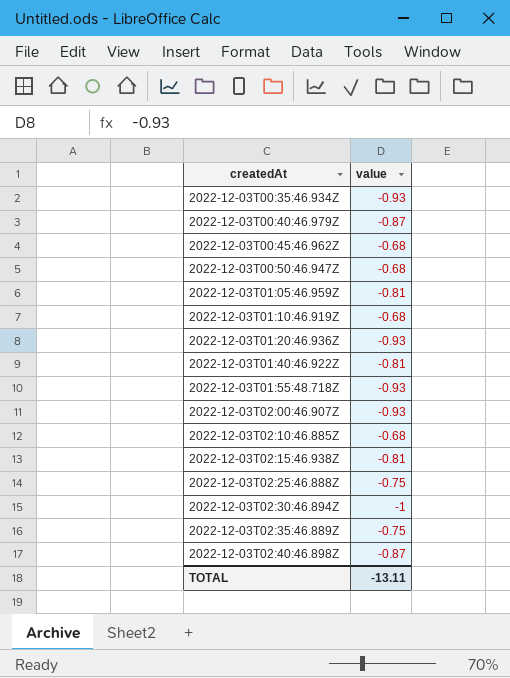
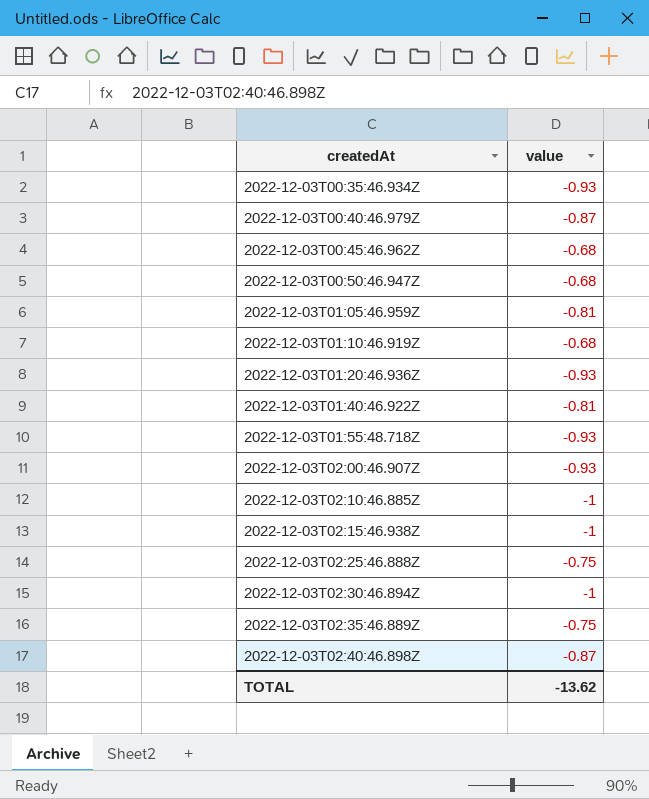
2022-12-03T02:10:46.885Z | value: -0.68 -> -1
2022-12-03T02:15:46.938Z | value: -0.81 -> -1
TOTAL | value: -13.11 -> -13.62

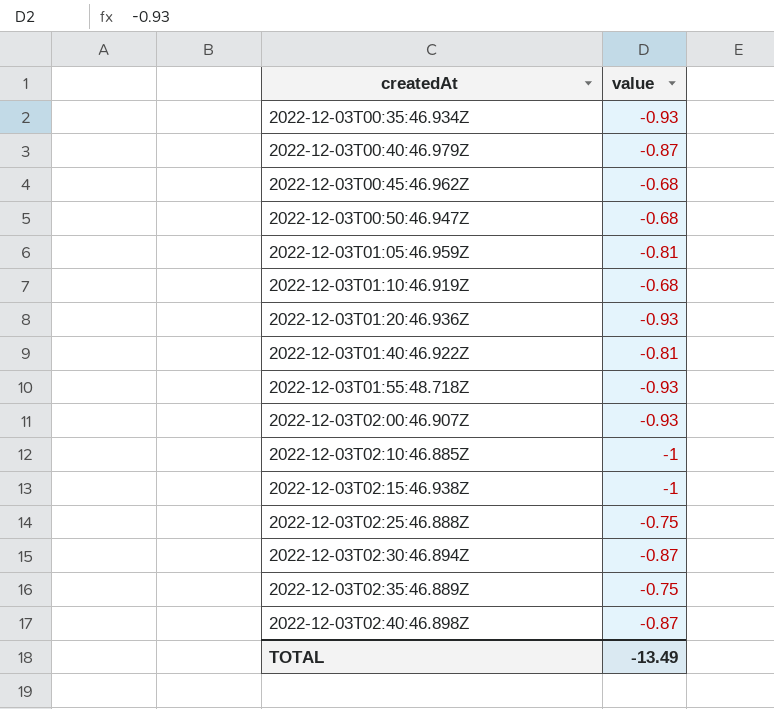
2022-12-03T02:30:46.894Z | value: -1 -> -0.87
TOTAL | value: -13.62 -> -13.49

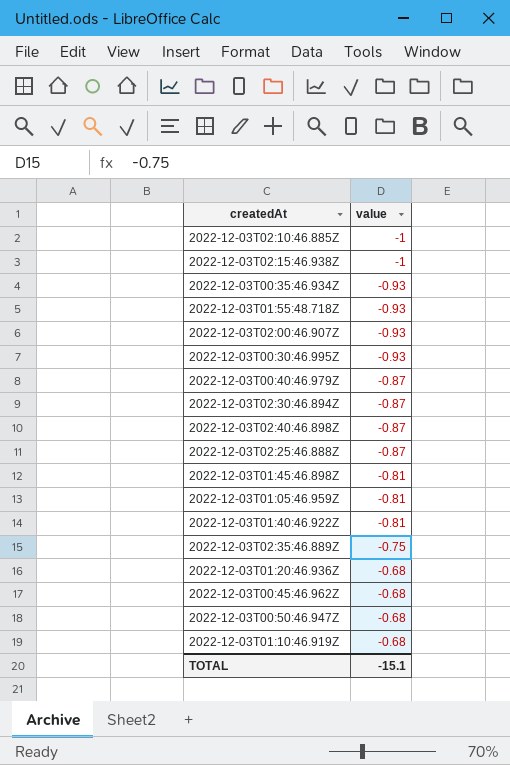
row order: createdAt ascending -> value ascending
row 2022-12-03T00:30:46.995Z: none -> -0.93
2022-12-03T02:25:46.888Z | value: -0.75 -> -0.87
row 2022-12-03T01:45:46.898Z: none -> -0.81
2022-12-03T01:20:46.936Z | value: -0.93 -> -0.68
TOTAL | value: -13.49 -> -15.1

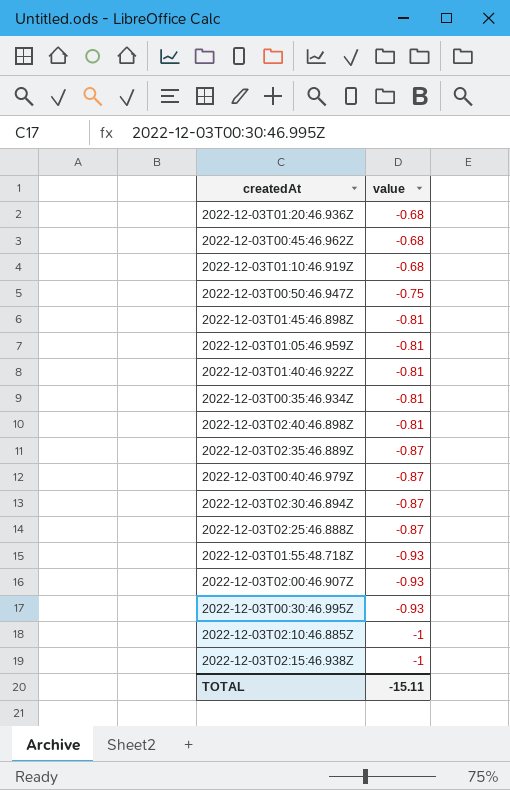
row order: value ascending -> value descending
2022-12-03T00:50:46.947Z | value: -0.68 -> -0.75
2022-12-03T00:35:46.934Z | value: -0.93 -> -0.81
2022-12-03T02:40:46.898Z | value: -0.87 -> -0.81
2022-12-03T02:35:46.889Z | value: -0.75 -> -0.87
TOTAL | value: -15.1 -> -15.11

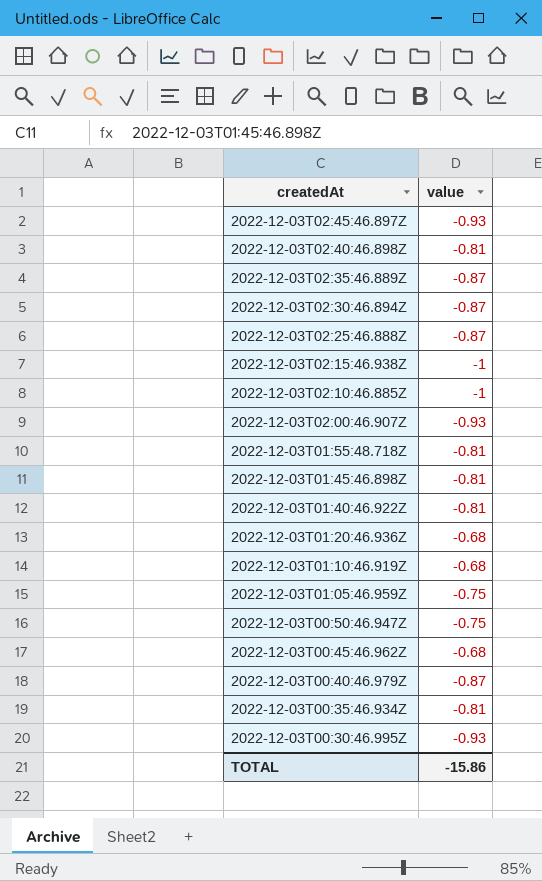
row order: value descending -> createdAt descending
row 2022-12-03T02:45:46.897Z: none -> -0.93
2022-12-03T01:55:48.718Z | value: -0.93 -> -0.81
2022-12-03T01:05:46.959Z | value: -0.81 -> -0.75
TOTAL | value: -15.11 -> -15.86

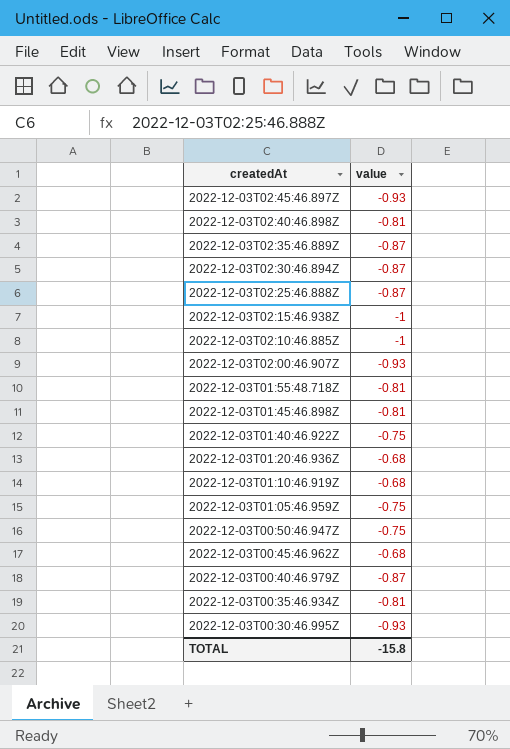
2022-12-03T01:40:46.922Z | value: -0.81 -> -0.75
TOTAL | value: -15.86 -> -15.8

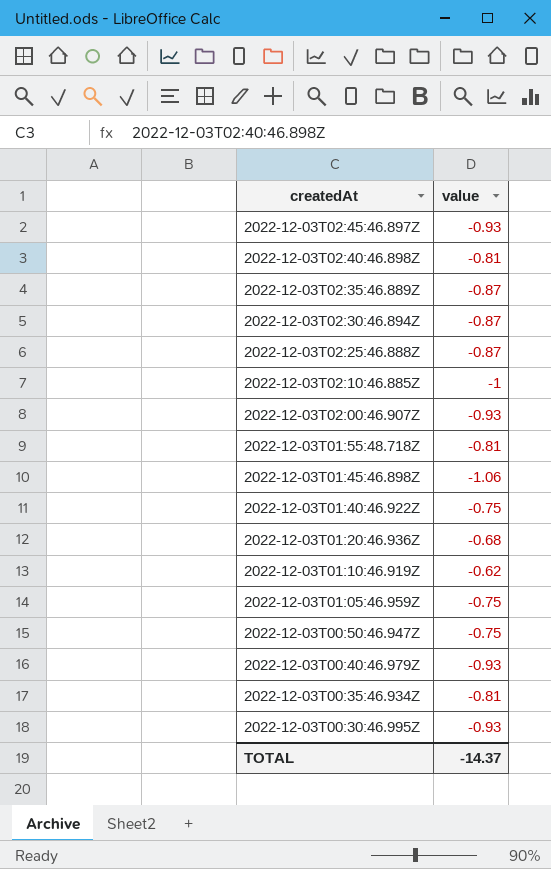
row 2022-12-03T02:15:46.938Z: -1 -> none
row 2022-12-03T00:45:46.962Z: -0.68 -> none
2022-12-03T01:45:46.898Z | value: -0.81 -> -1.06
2022-12-03T01:10:46.919Z | value: -0.68 -> -0.62
2022-12-03T00:40:46.979Z | value: -0.87 -> -0.93
TOTAL | value: -15.8 -> -14.37

